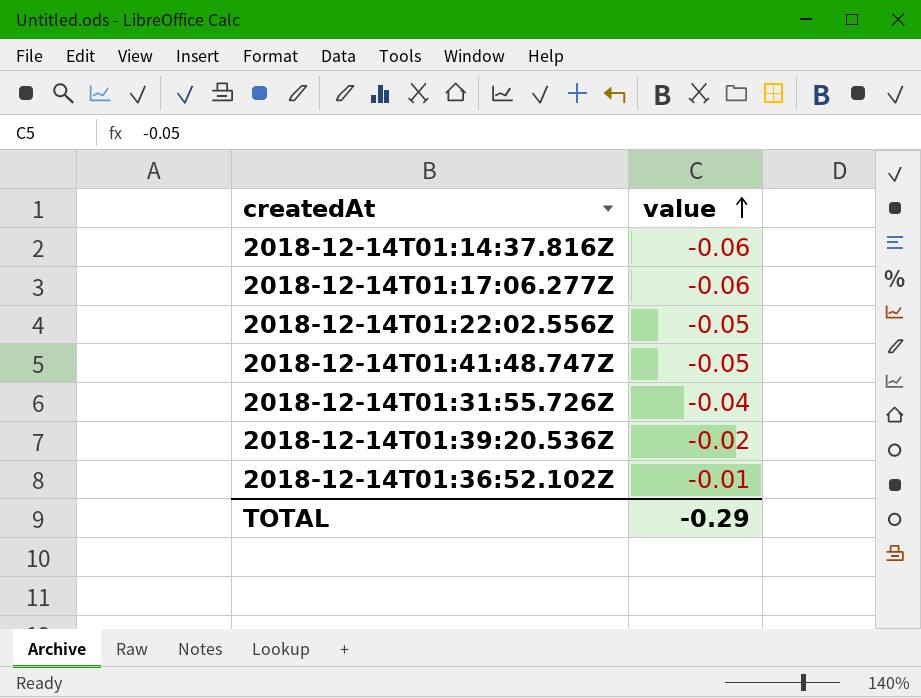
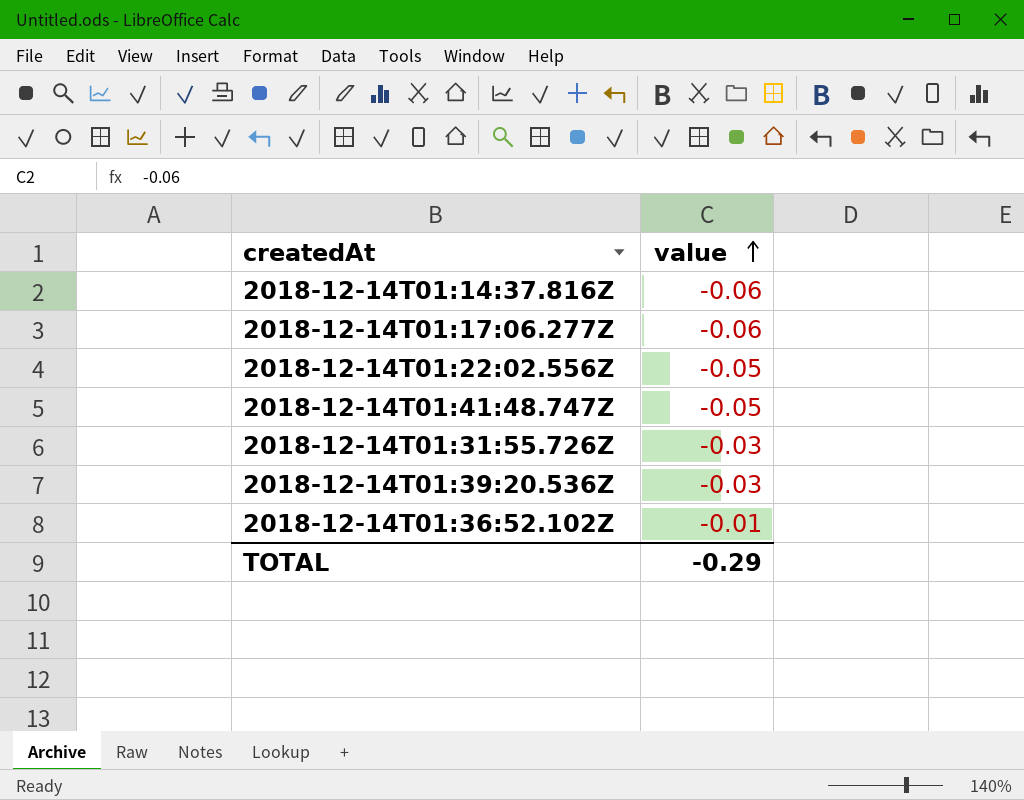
2018-12-14T01:31:55.726Z | value: -0.04 -> -0.03
2018-12-14T01:39:20.536Z | value: -0.02 -> -0.03

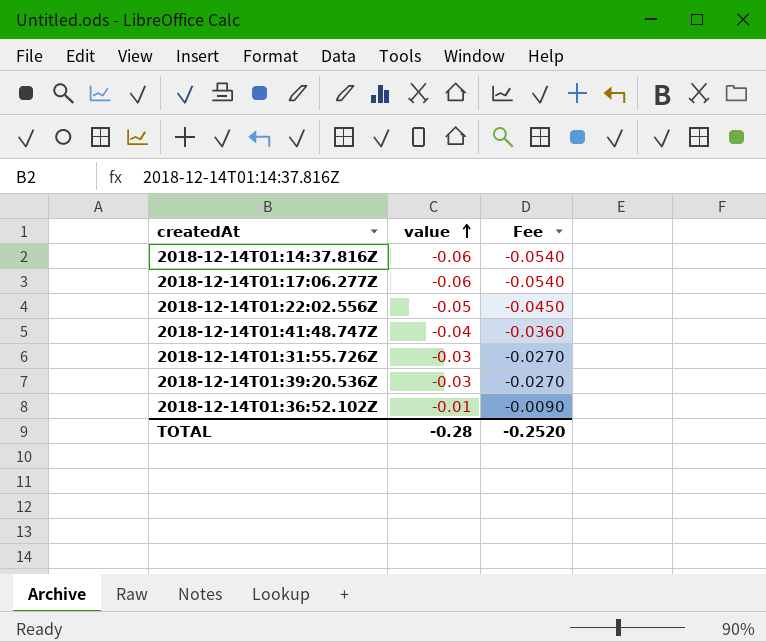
column Fee | formula: none -> [value] * 0.9
2018-12-14T01:41:48.747Z | value: -0.05 -> -0.04
TOTAL | value: -0.29 -> -0.28

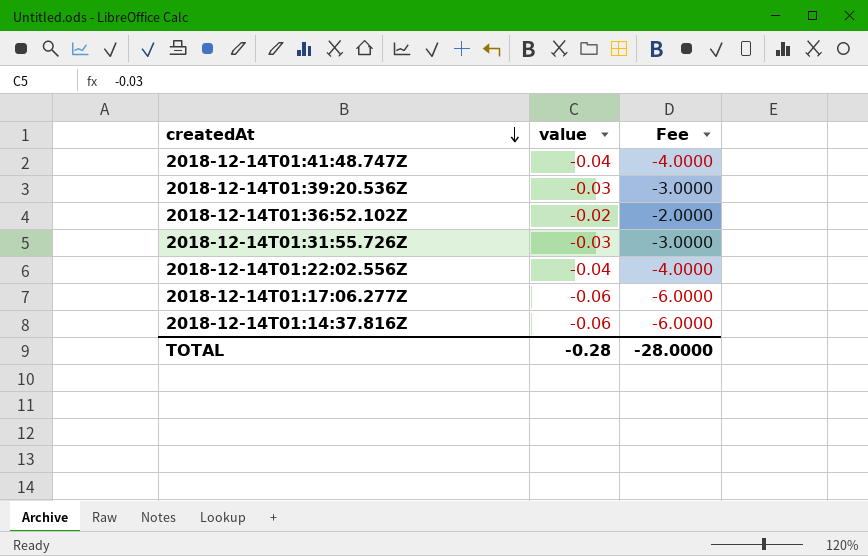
row order: value ascending -> createdAt descending
column Fee | formula: [value] * 0.9 -> [value] * 100
2018-12-14T01:36:52.102Z | value: -0.01 -> -0.02
2018-12-14T01:22:02.556Z | value: -0.05 -> -0.04
TOTAL | Fee: -0.2520 -> -28.0000

